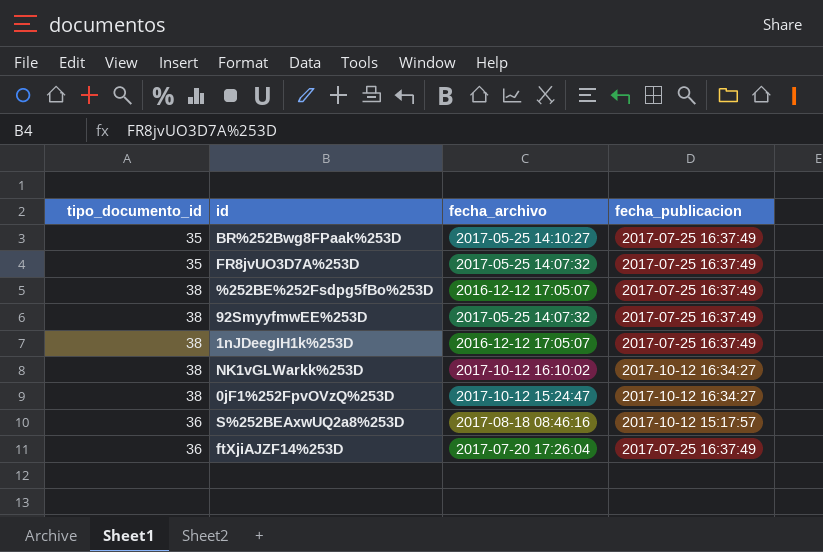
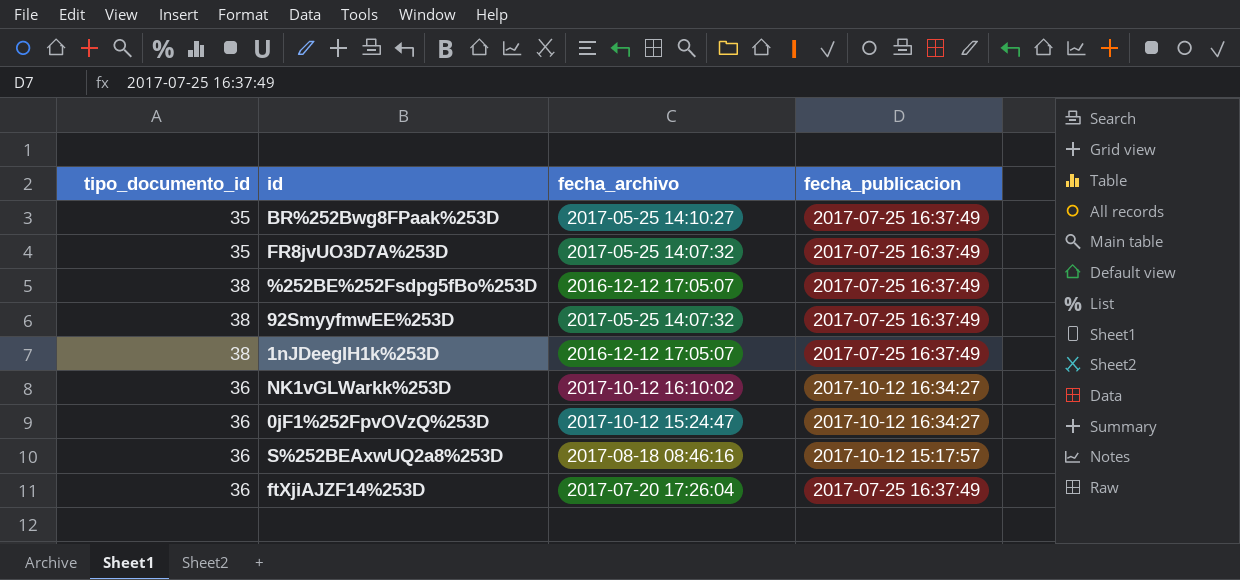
NK1vGLWarkk%253D | tipo_documento_id: 38 -> 36
0jF1%252FpvOVzQ%253D | tipo_documento_id: 38 -> 36

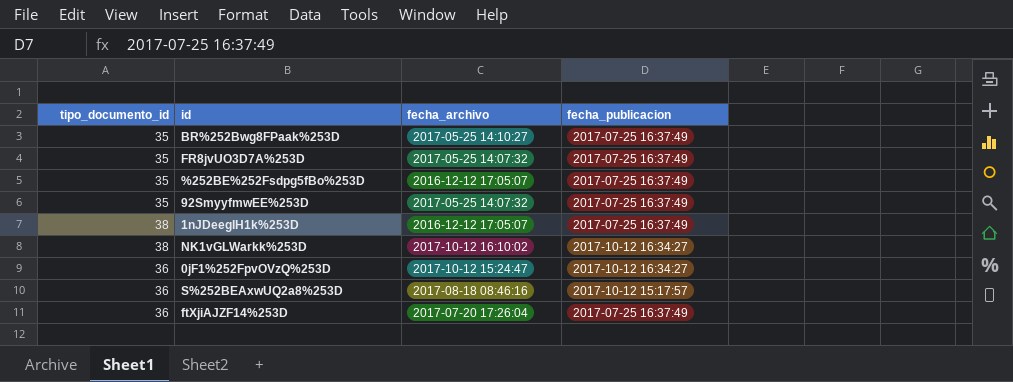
%252BE%252Fsdpg5fBo%253D | tipo_documento_id: 38 -> 35
92SmyyfmwEE%253D | tipo_documento_id: 38 -> 35
NK1vGLWarkk%253D | tipo_documento_id: 36 -> 38

